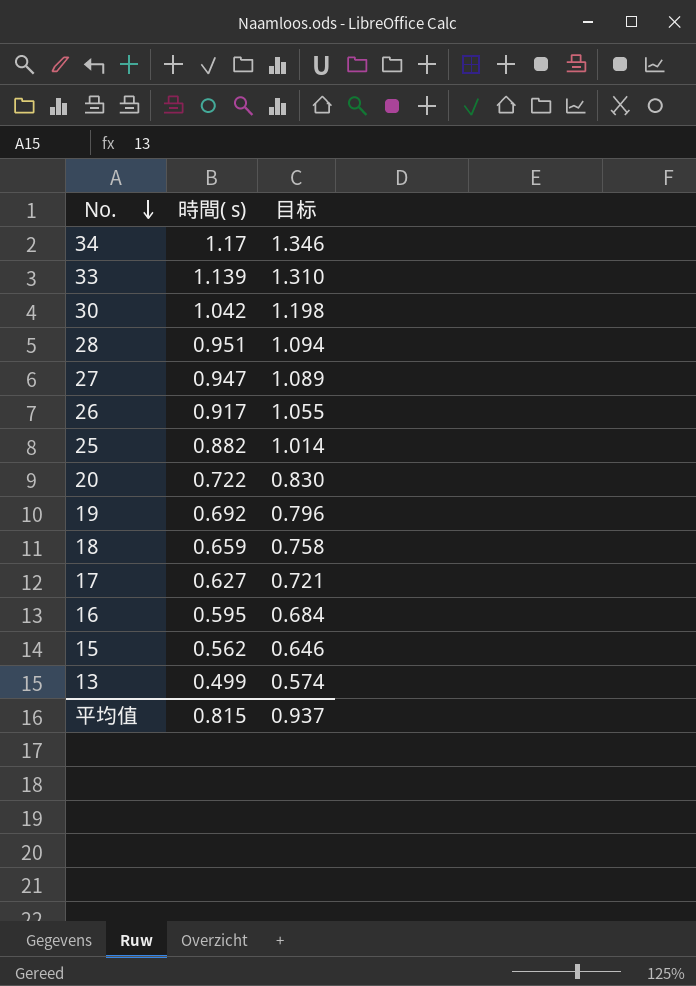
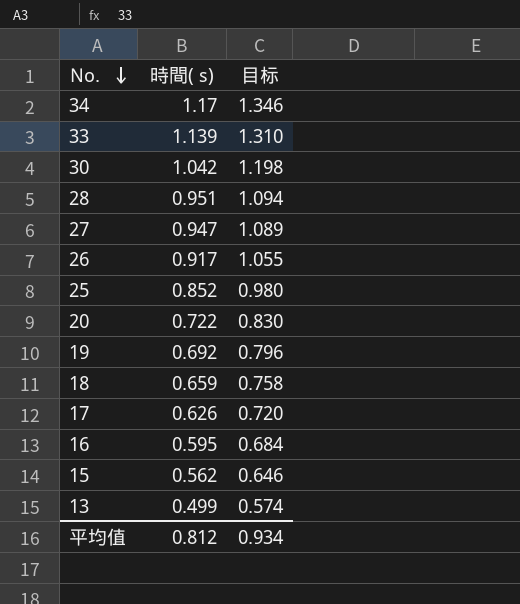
25 | 時間( s): 0.882 -> 0.852
25 | 目标: 1.014 -> 0.980
17 | 時間( s): 0.627 -> 0.626
17 | 目标: 0.721 -> 0.720
平均值 | 時間( s): 0.815 -> 0.812
平均值 | 目标: 0.937 -> 0.934

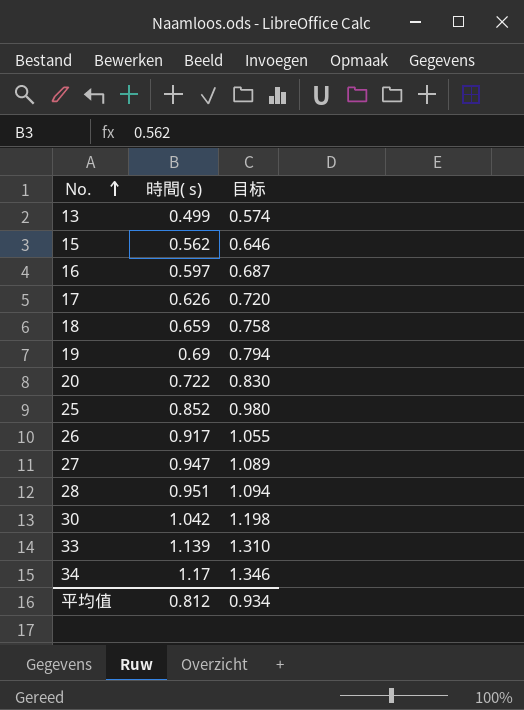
row order: No. descending -> No. ascending
16 | 時間( s): 0.595 -> 0.597
16 | 目标: 0.684 -> 0.687
19 | 時間( s): 0.692 -> 0.69
19 | 目标: 0.796 -> 0.794

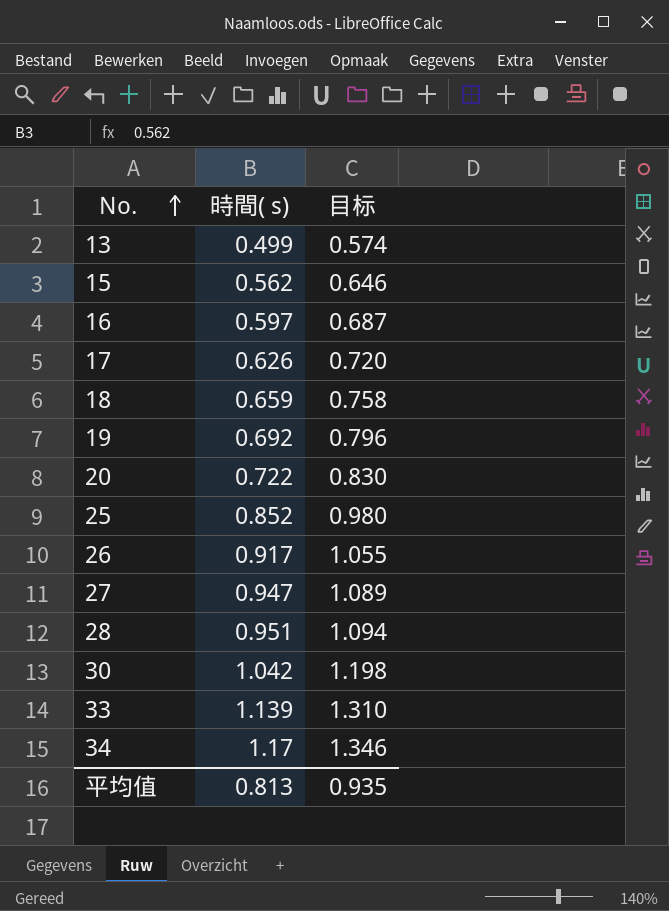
19 | 時間( s): 0.69 -> 0.692
19 | 目标: 0.794 -> 0.796
平均值 | 時間( s): 0.812 -> 0.813
平均值 | 目标: 0.934 -> 0.935

